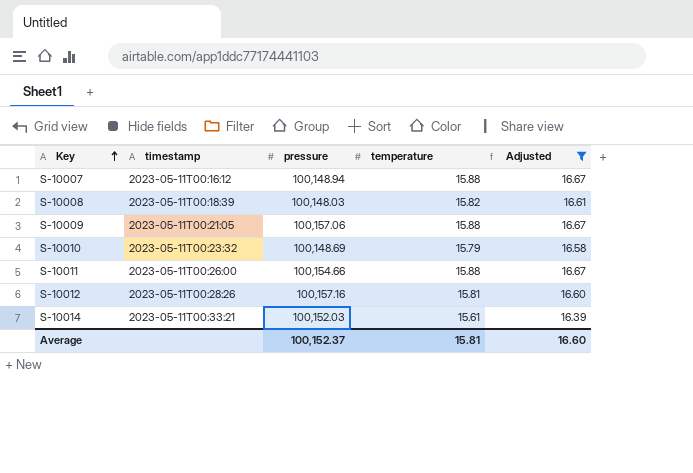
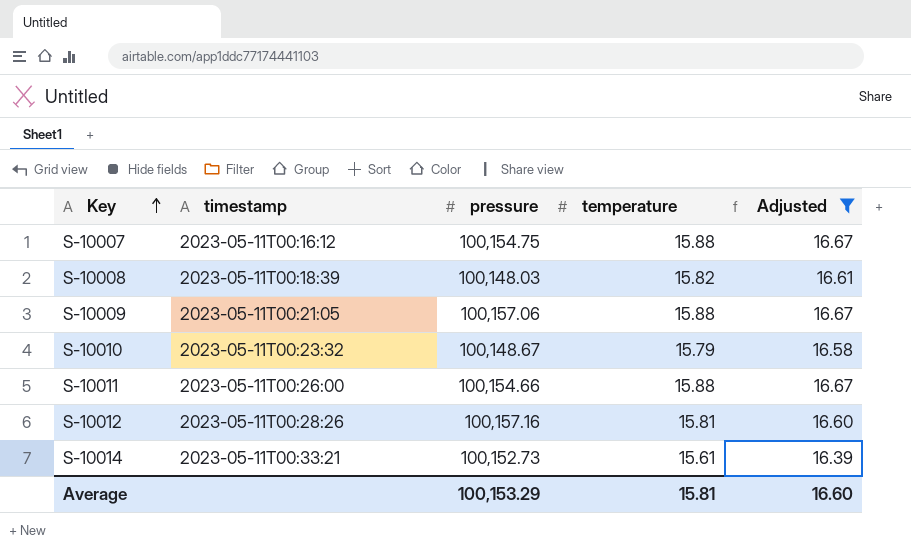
S-10007 | pressure: 100,148.94 -> 100,154.75
S-10010 | pressure: 100,148.69 -> 100,148.67
S-10014 | pressure: 100,152.03 -> 100,152.73
Average | pressure: 100,152.37 -> 100,153.29

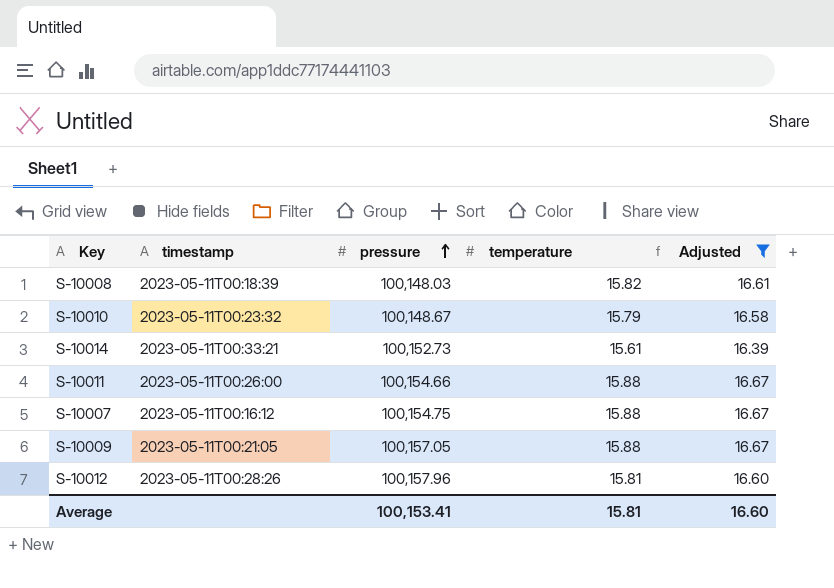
row order: Key ascending -> pressure ascending
S-10009 | pressure: 100,157.06 -> 100,157.05
S-10012 | pressure: 100,157.16 -> 100,157.96
Average | pressure: 100,153.29 -> 100,153.41

